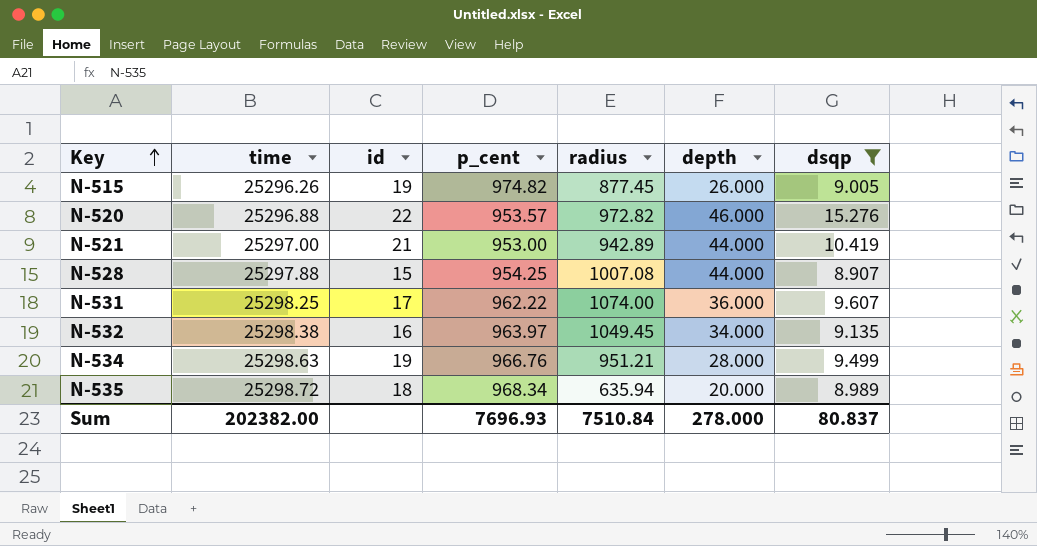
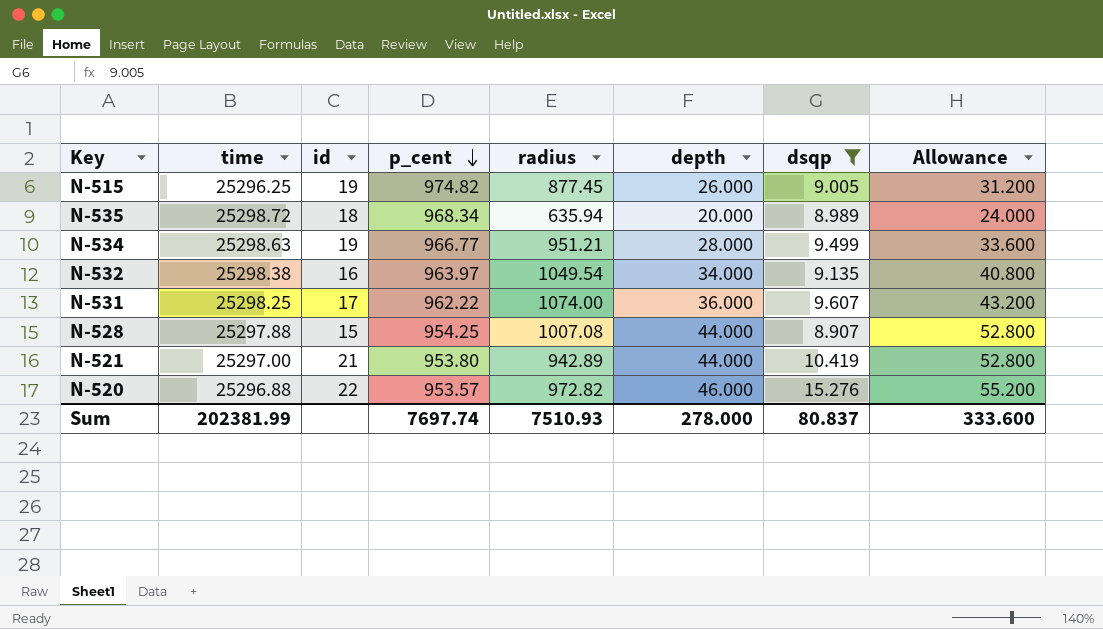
row order: Key ascending -> p_cent descending
column Allowance | formula: none -> [depth] * 1.2
N-515 | time: 25296.26 -> 25296.25
N-534 | p_cent: 966.76 -> 966.77
N-532 | radius: 1049.45 -> 1049.54
N-521 | p_cent: 953.00 -> 953.80
Sum | time: 202382.00 -> 202381.99
Sum | p_cent: 7696.93 -> 7697.74
Sum | radius: 7510.84 -> 7510.93

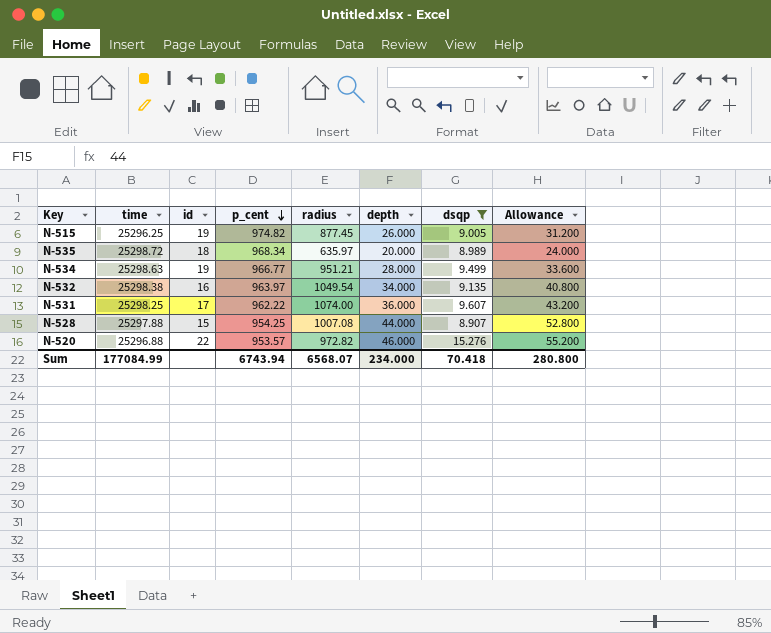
row N-521: 25297.00 | 21 | 953.80 | 942.89 | 44.000 | 10.419 | 52.800 -> none
N-535 | radius: 635.94 -> 635.97
Sum | time: 202381.99 -> 177084.99
Sum | p_cent: 7697.74 -> 6743.94
Sum | radius: 7510.93 -> 6568.07
Sum | depth: 278.000 -> 234.000
Sum | dsqp: 80.837 -> 70.418
Sum | Allowance: 333.600 -> 280.800

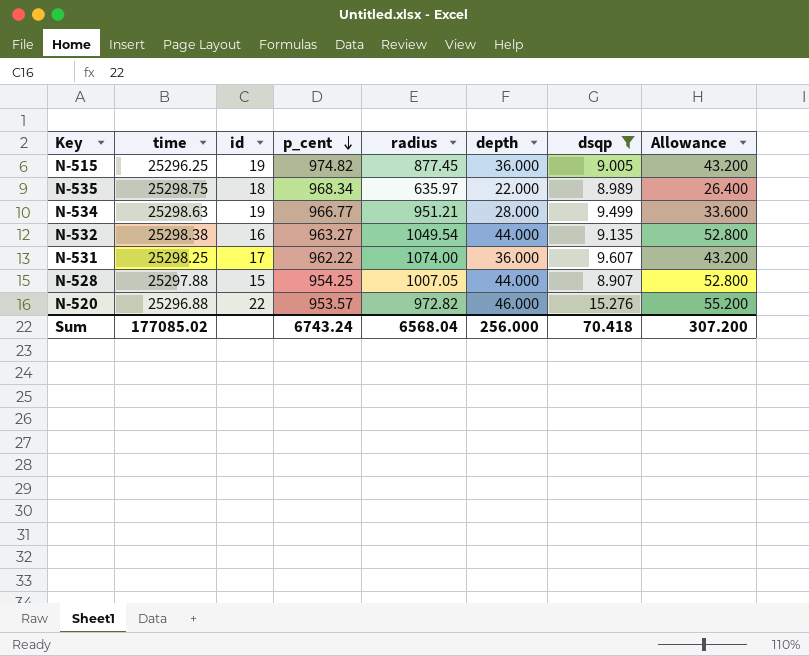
N-515 | depth: 26.000 -> 36.000
N-515 | Allowance: 31.200 -> 43.200
N-535 | time: 25298.72 -> 25298.75
N-535 | depth: 20.000 -> 22.000
N-535 | Allowance: 24.000 -> 26.400
N-532 | p_cent: 963.97 -> 963.27
N-532 | depth: 34.000 -> 44.000
N-532 | Allowance: 40.800 -> 52.800
N-528 | radius: 1007.08 -> 1007.05
Sum | time: 177084.99 -> 177085.02
Sum | p_cent: 6743.94 -> 6743.24
Sum | radius: 6568.07 -> 6568.04
Sum | depth: 234.000 -> 256.000
Sum | Allowance: 280.800 -> 307.200

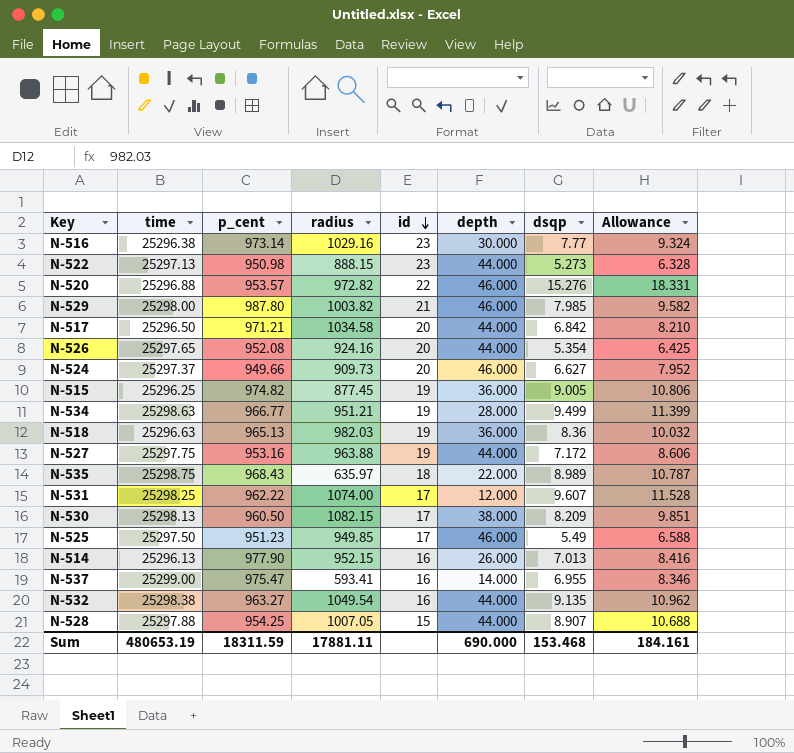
filter: dsqp >= 8.907 -> none
row order: p_cent descending -> id descending
column id | position: 3 -> 5
column Allowance | formula: [depth] * 1.2 -> [dsqp] * 1.2
N-535 | p_cent: 968.34 -> 968.43
N-531 | depth: 36.000 -> 12.000
Sum | time: 177085.02 -> 480653.19
Sum | p_cent: 6743.24 -> 18311.59
Sum | radius: 6568.04 -> 17881.11
Sum | depth: 256.000 -> 690.000
Sum | dsqp: 70.418 -> 153.468
Sum | Allowance: 307.200 -> 184.161

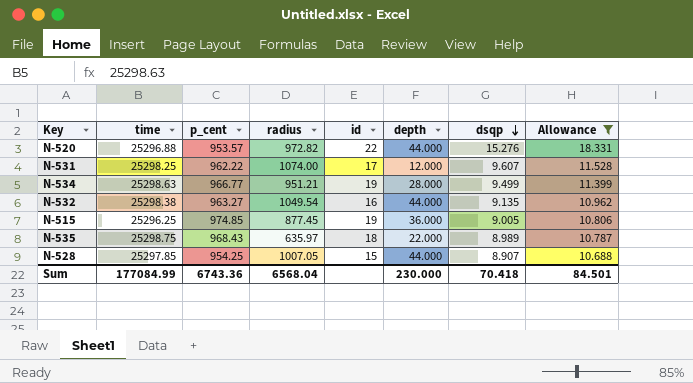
filter: none -> Allowance >= 10.688
row order: id descending -> dsqp descending
N-520 | depth: 46.000 -> 44.000
N-515 | p_cent: 974.82 -> 974.85
N-528 | time: 25297.88 -> 25297.85
Sum | time: 480653.19 -> 177084.99
Sum | p_cent: 18311.59 -> 6743.36
Sum | radius: 17881.11 -> 6568.04
Sum | depth: 690.000 -> 230.000
Sum | dsqp: 153.468 -> 70.418
Sum | Allowance: 184.161 -> 84.501

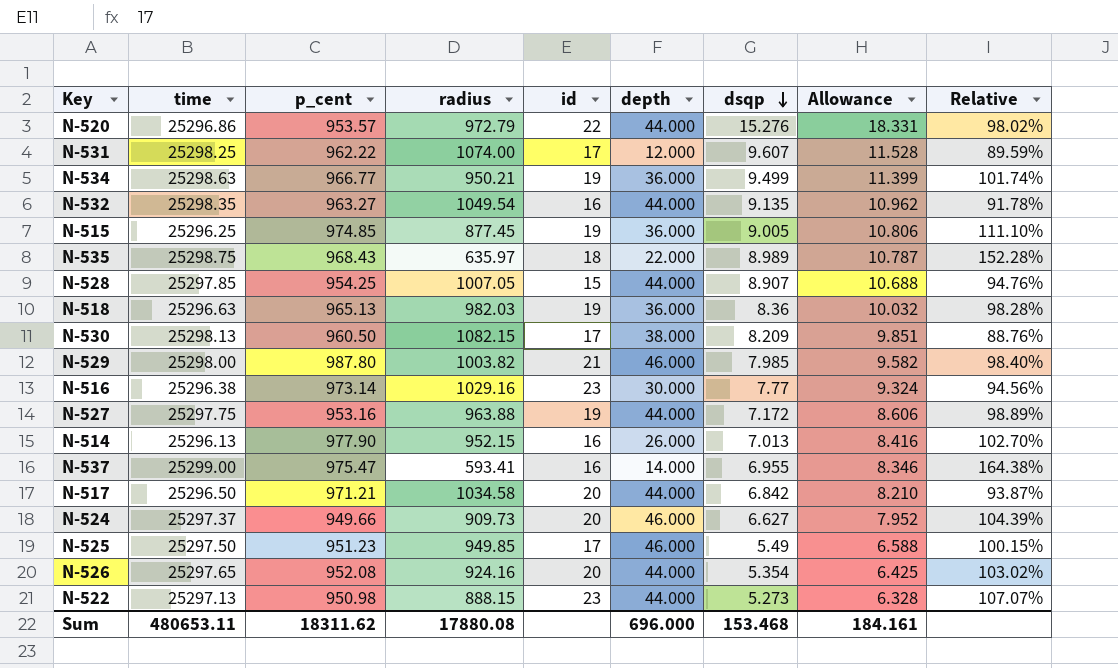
filter: Allowance >= 10.688 -> none
column Relative | formula: none -> [p_cent] / [radius]
N-520 | time: 25296.88 -> 25296.86
N-520 | radius: 972.82 -> 972.79
N-534 | radius: 951.21 -> 950.21
N-534 | depth: 28.000 -> 36.000
N-532 | time: 25298.38 -> 25298.35
Sum | time: 177084.99 -> 480653.11
Sum | p_cent: 6743.36 -> 18311.62
Sum | radius: 6568.04 -> 17880.08
Sum | depth: 230.000 -> 696.000
Sum | dsqp: 70.418 -> 153.468
Sum | Allowance: 84.501 -> 184.161

